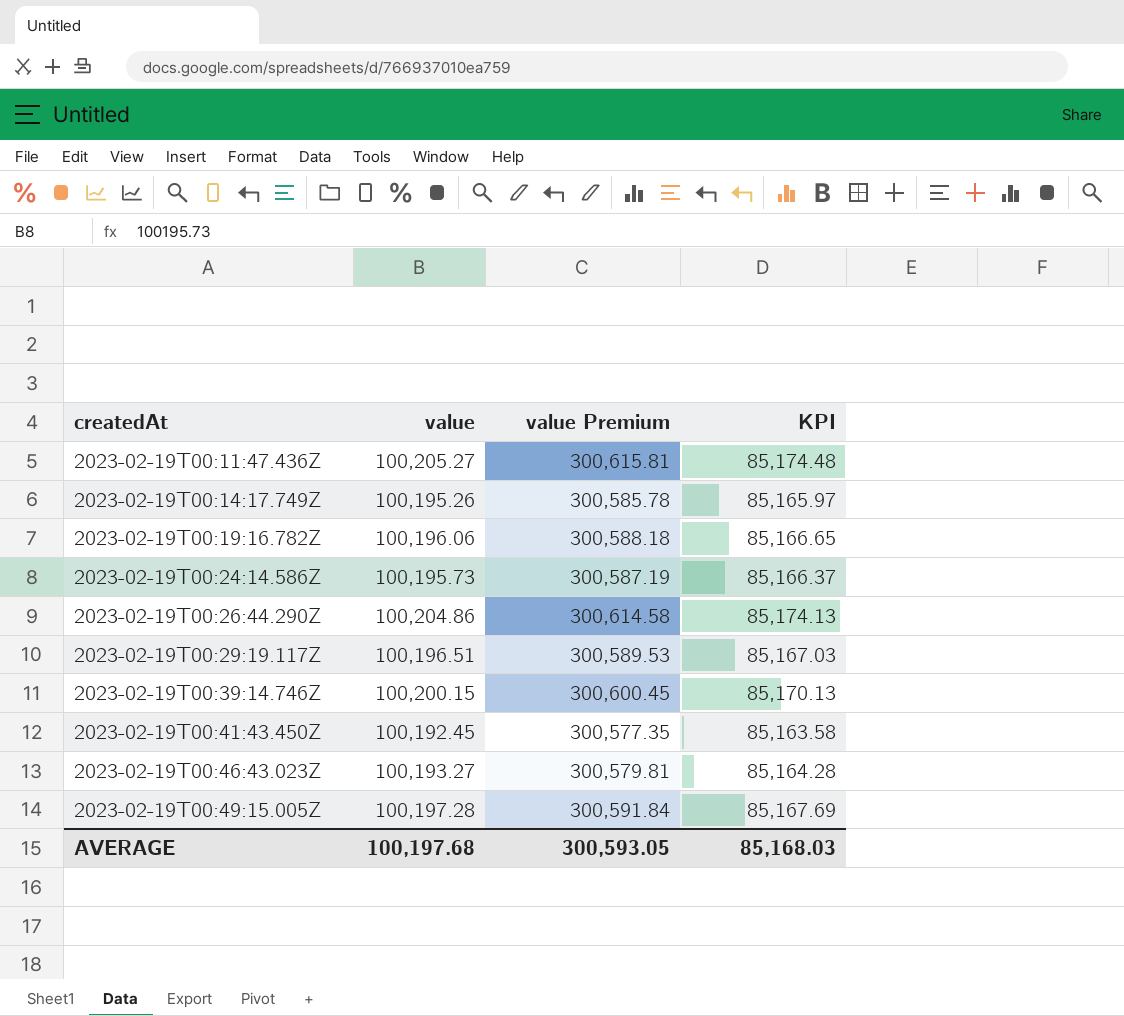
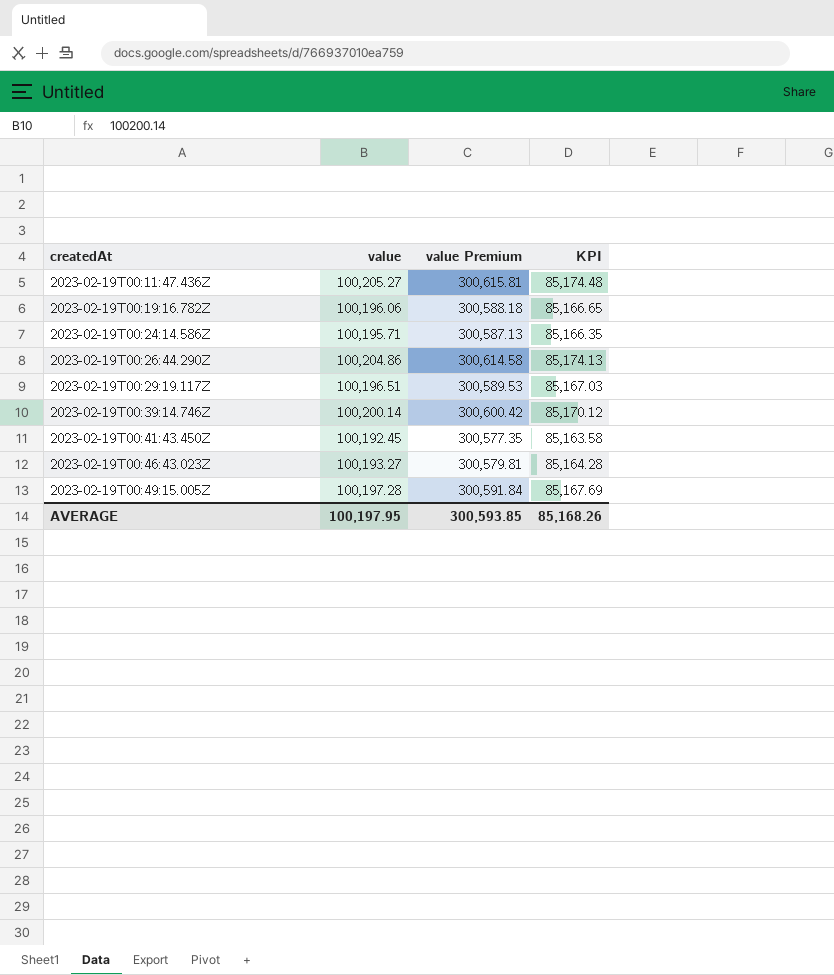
row 2023-02-19T00:14:17.749Z: 100,195.26 | 300,585.78 | 85,165.97 -> none
2023-02-19T00:24:14.586Z | value: 100,195.73 -> 100,195.71
2023-02-19T00:24:14.586Z | value Premium: 300,587.19 -> 300,587.13
2023-02-19T00:24:14.586Z | KPI: 85,166.37 -> 85,166.35
2023-02-19T00:39:14.746Z | value: 100,200.15 -> 100,200.14
2023-02-19T00:39:14.746Z | value Premium: 300,600.45 -> 300,600.42
2023-02-19T00:39:14.746Z | KPI: 85,170.13 -> 85,170.12
AVERAGE | value: 100,197.68 -> 100,197.95
AVERAGE | value Premium: 300,593.05 -> 300,593.85
AVERAGE | KPI: 85,168.03 -> 85,168.26

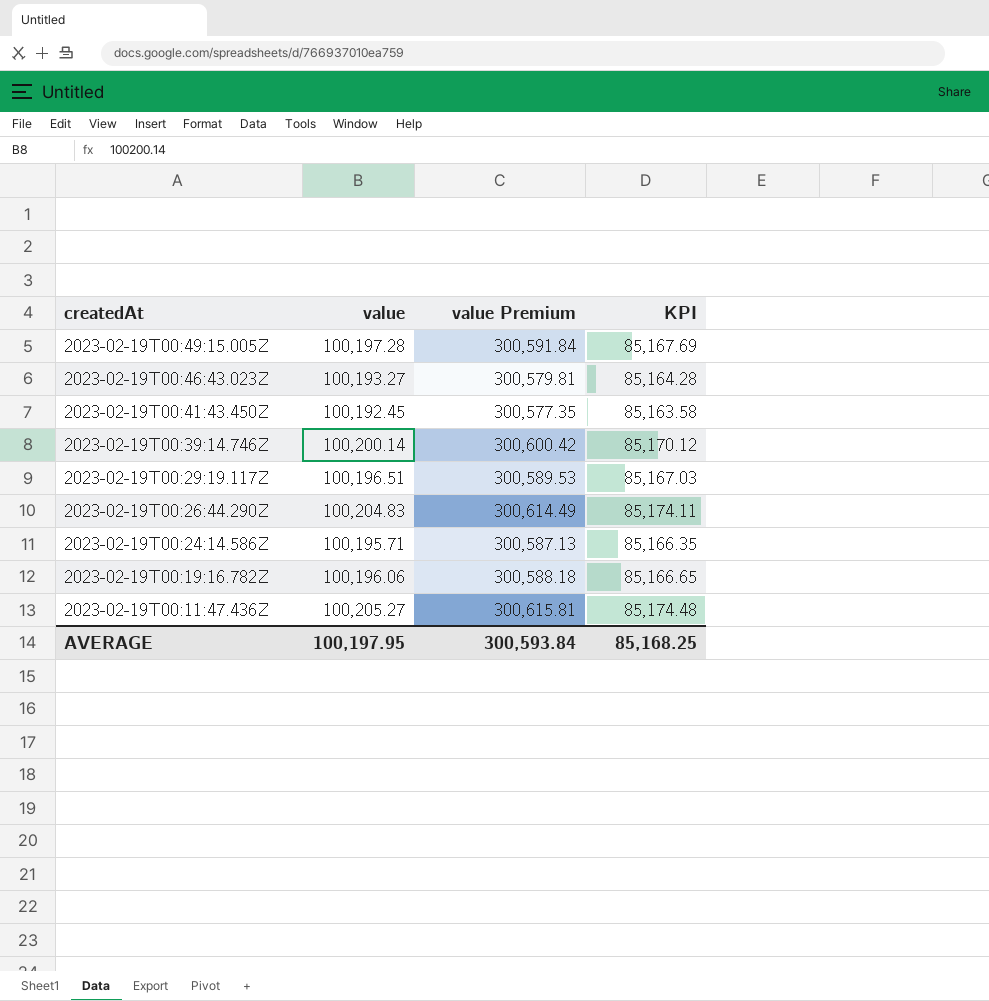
row order: createdAt ascending -> createdAt descending
2023-02-19T00:26:44.290Z | value: 100,204.86 -> 100,204.83
2023-02-19T00:26:44.290Z | value Premium: 300,614.58 -> 300,614.49
2023-02-19T00:26:44.290Z | KPI: 85,174.13 -> 85,174.11
AVERAGE | value Premium: 300,593.85 -> 300,593.84
AVERAGE | KPI: 85,168.26 -> 85,168.25

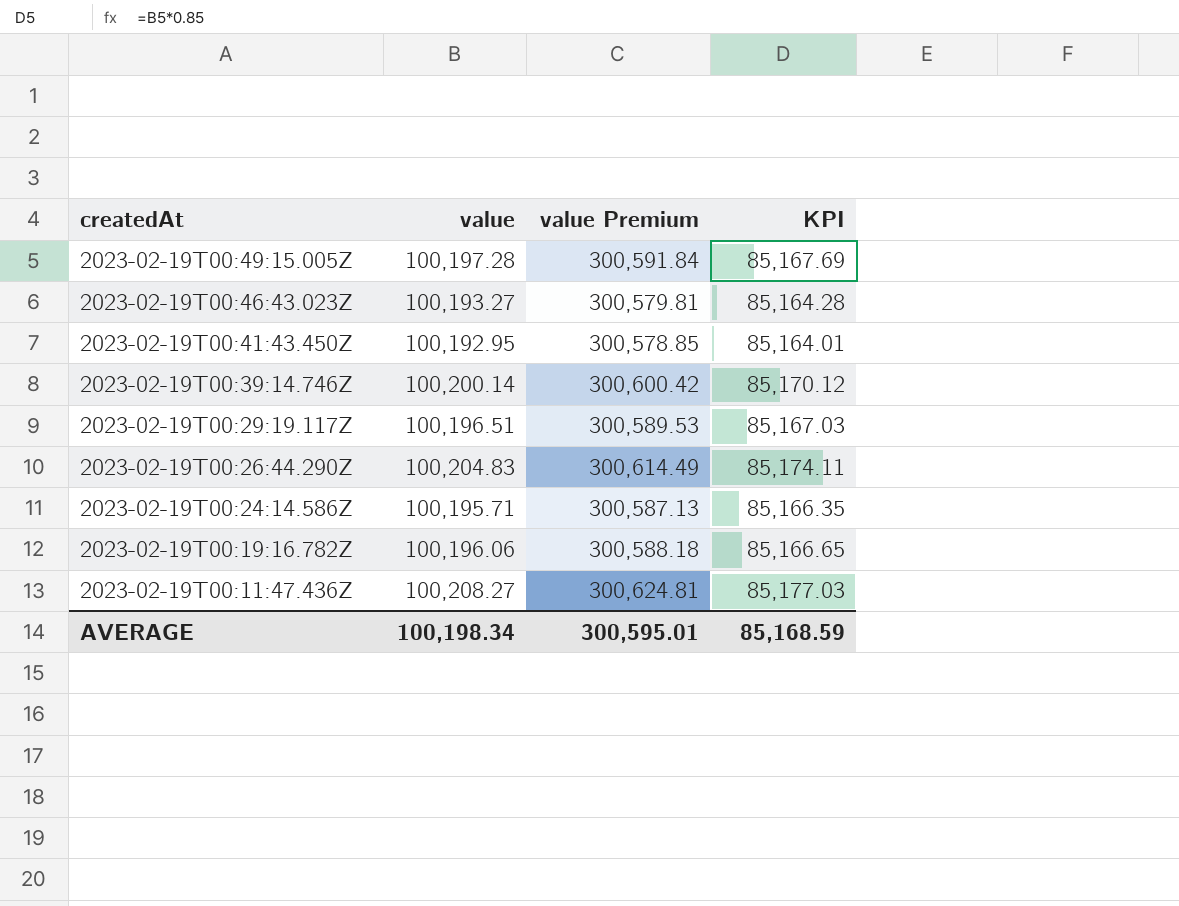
2023-02-19T00:41:43.450Z | value: 100,192.45 -> 100,192.95
2023-02-19T00:41:43.450Z | value Premium: 300,577.35 -> 300,578.85
2023-02-19T00:41:43.450Z | KPI: 85,163.58 -> 85,164.01
2023-02-19T00:11:47.436Z | value: 100,205.27 -> 100,208.27
2023-02-19T00:11:47.436Z | value Premium: 300,615.81 -> 300,624.81
2023-02-19T00:11:47.436Z | KPI: 85,174.48 -> 85,177.03
AVERAGE | value: 100,197.95 -> 100,198.34
AVERAGE | value Premium: 300,593.84 -> 300,595.01
AVERAGE | KPI: 85,168.25 -> 85,168.59

